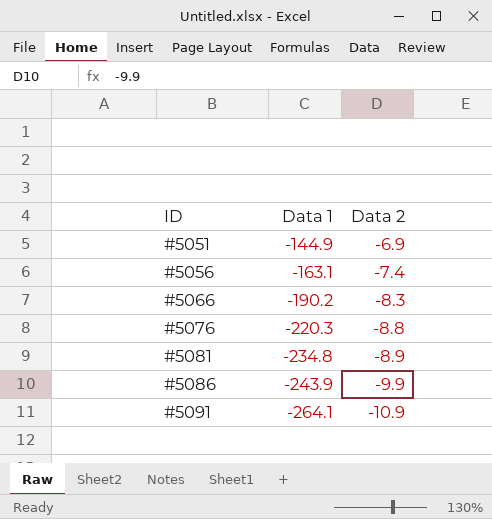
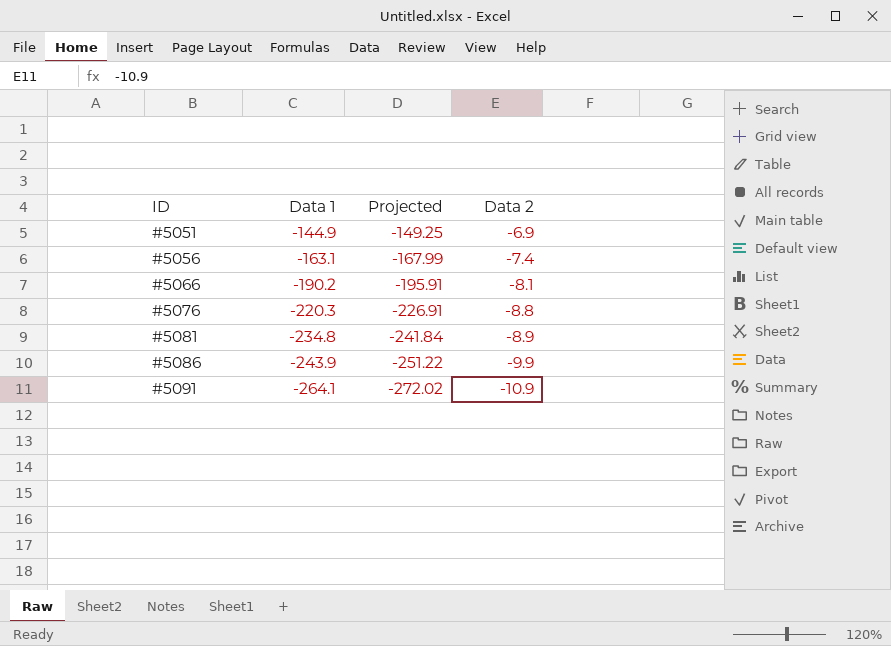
column Projected | formula: none -> [Data 1] * 1.03
#5066 | Data 2: -8.3 -> -8.1

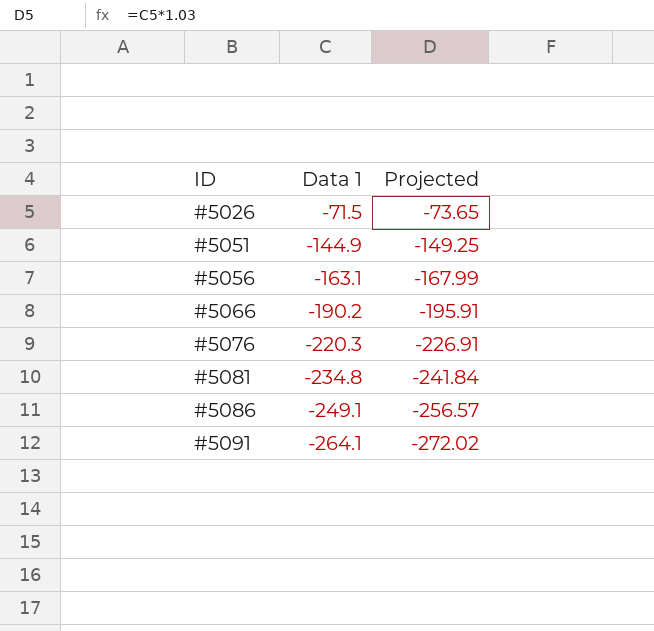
column Data 2 | position: 4 -> none
row #5026: none -> -71.5 | -73.65
#5086 | Data 1: -243.9 -> -249.1
#5086 | Projected: -251.22 -> -256.57

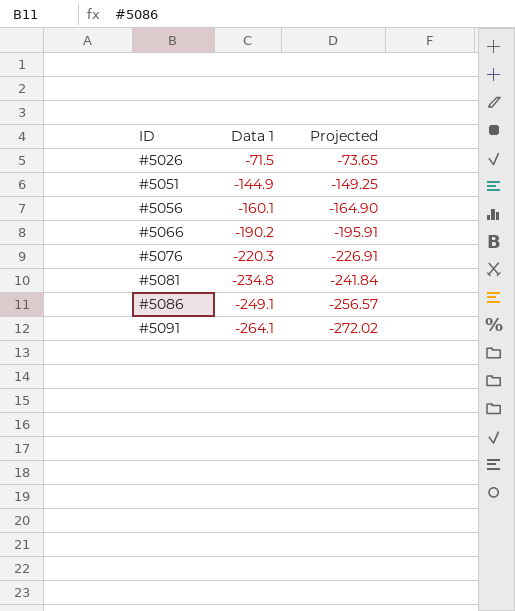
#5056 | Data 1: -163.1 -> -160.1
#5056 | Projected: -167.99 -> -164.90

